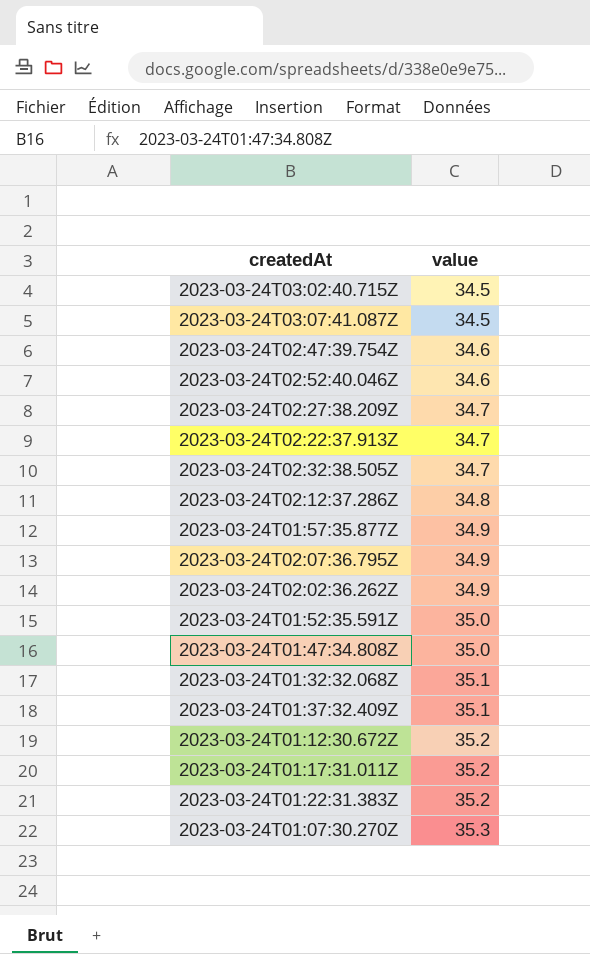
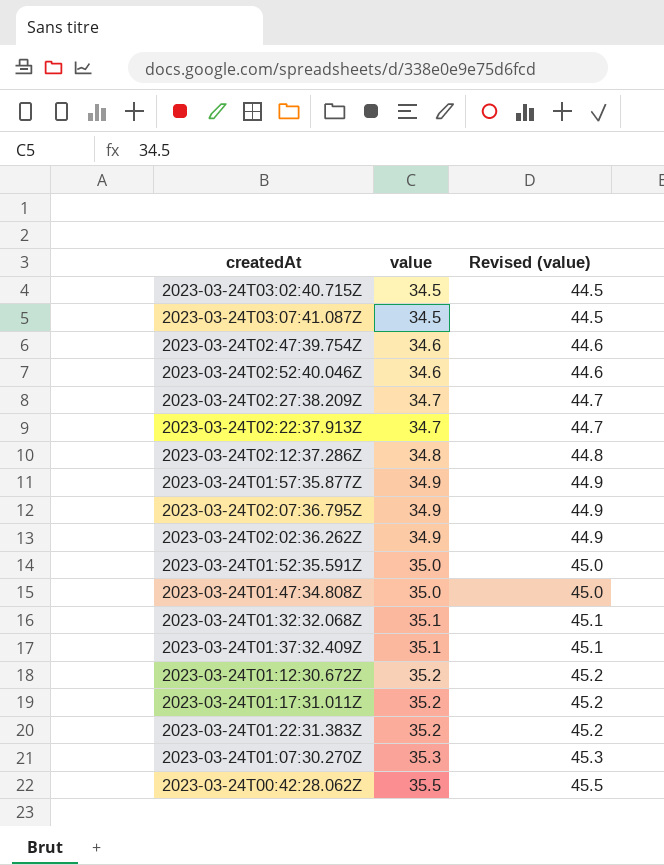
column Revised (value) | formula: none -> [value] + 10
row 2023-03-24T02:32:38.505Z: 34.7 -> none
row 2023-03-24T00:42:28.062Z: none -> 35.5 | 45.5

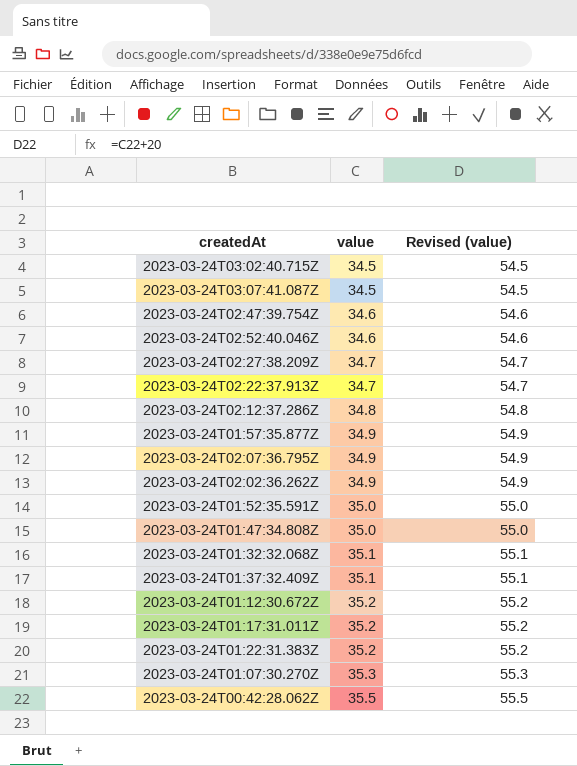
column Revised (value) | formula: [value] + 10 -> [value] + 20

